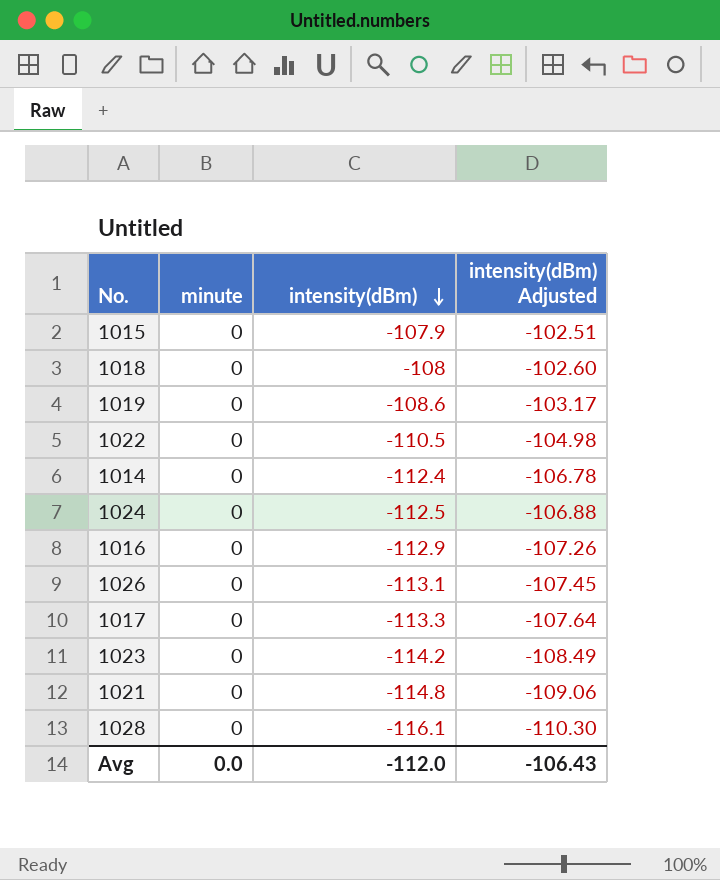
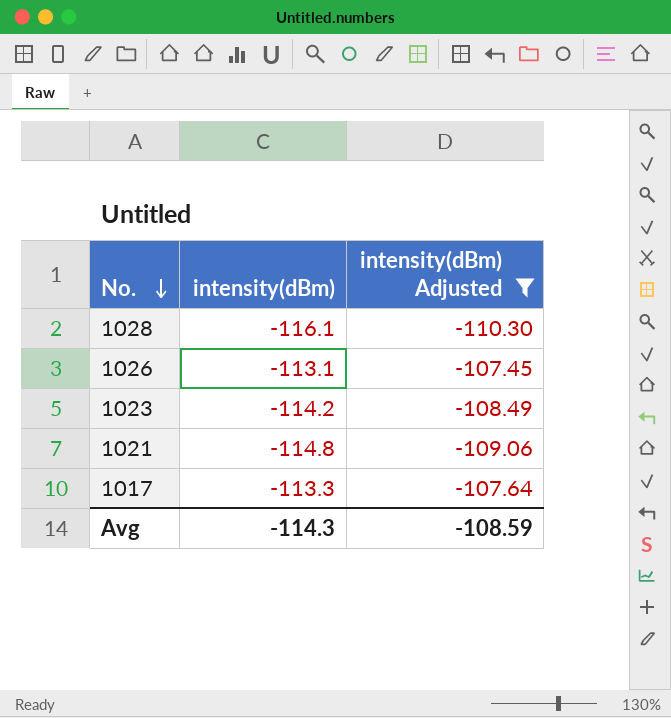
filter: none -> intensity(dBm) Adjusted <= -107.45
row order: intensity(dBm) descending -> No. descending
column minute | position: 2 -> none
Avg | intensity(dBm): -112.0 -> -114.3
Avg | intensity(dBm) Adjusted: -106.43 -> -108.59

